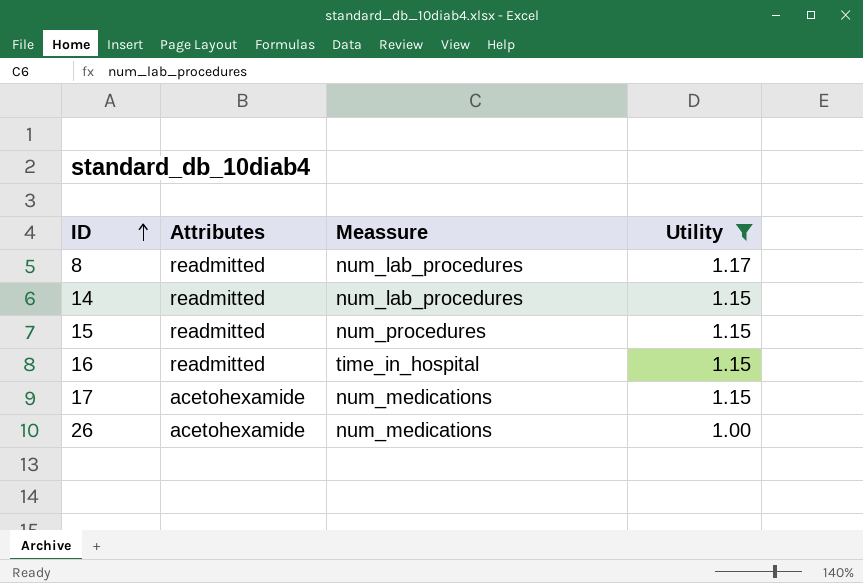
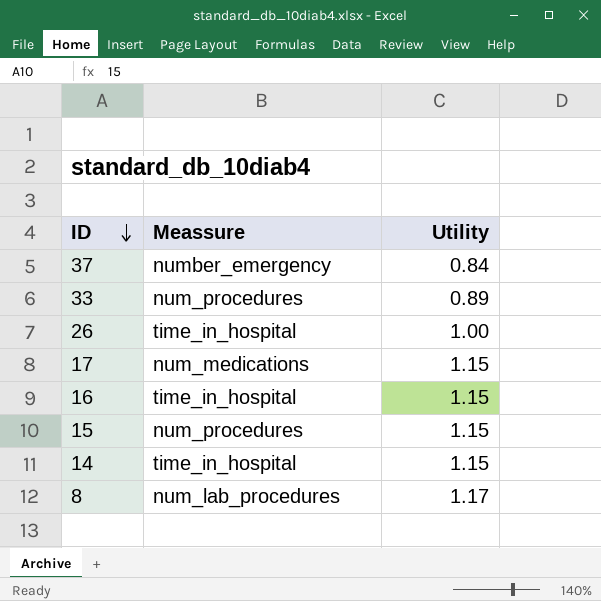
filter: Utility >= 1.00 -> none
row order: ID ascending -> ID descending
column Attributes | position: 2 -> none
26 | Meassure: num_medications -> time_in_hospital
14 | Meassure: num_lab_procedures -> time_in_hospital

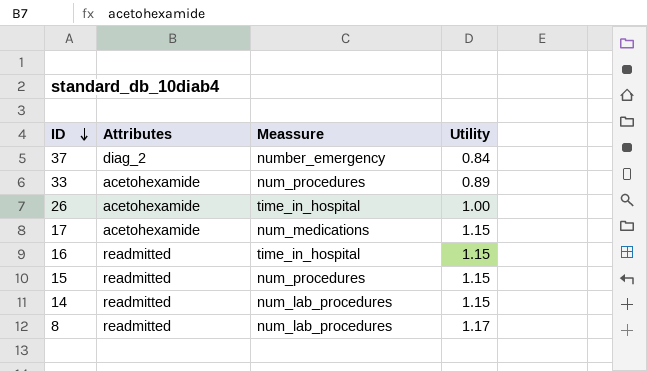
column Attributes | position: none -> 2
14 | Meassure: time_in_hospital -> num_lab_procedures

